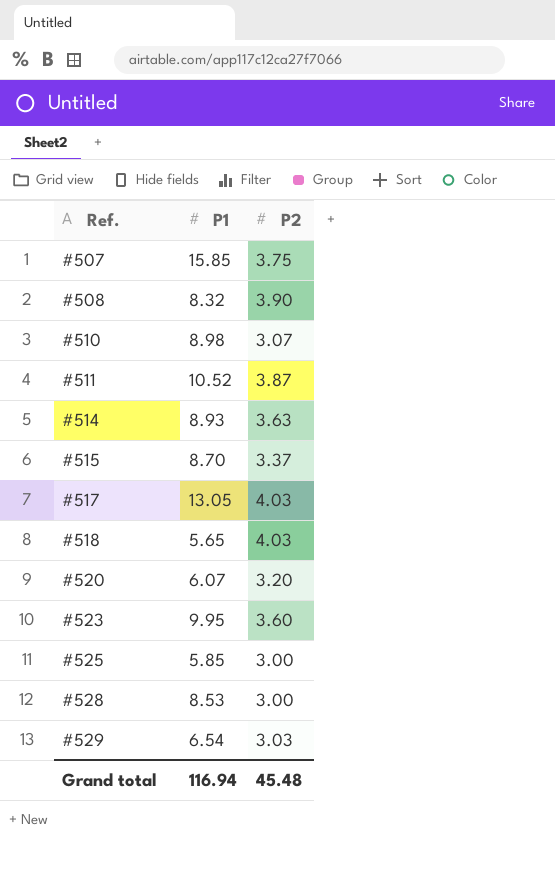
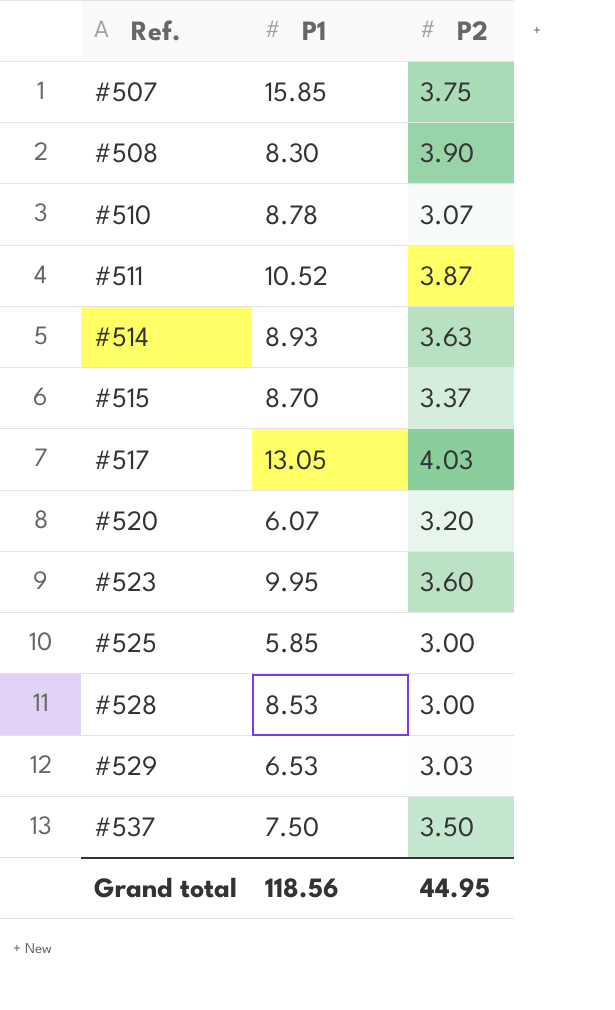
row #518: 5.65 | 4.03 -> none
#508 | P1: 8.32 -> 8.30
#510 | P1: 8.98 -> 8.78
#529 | P1: 6.54 -> 6.53
row #537: none -> 7.50 | 3.50
Grand total | P1: 116.94 -> 118.56
Grand total | P2: 45.48 -> 44.95

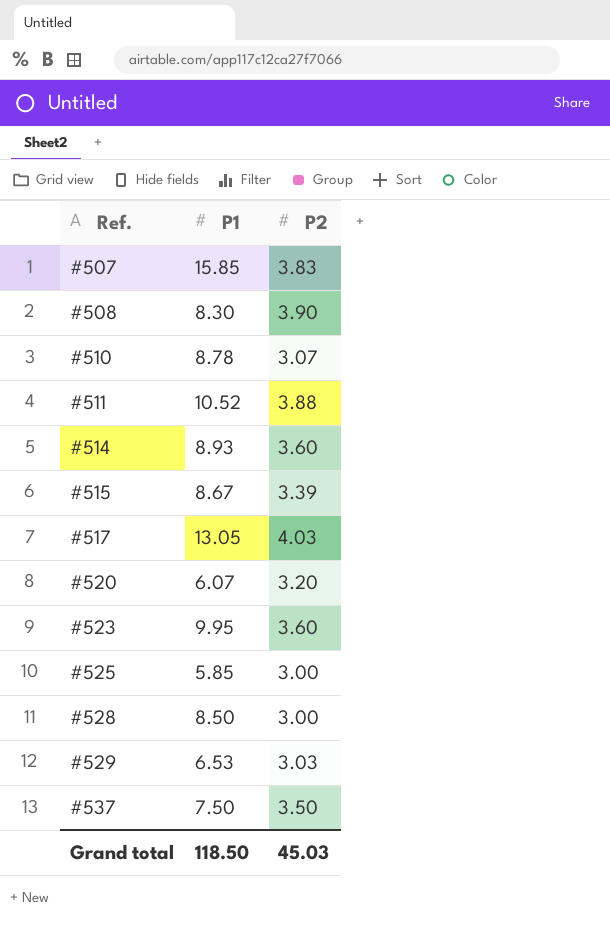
#507 | P2: 3.75 -> 3.83
#511 | P2: 3.87 -> 3.88
#514 | P2: 3.63 -> 3.60
#515 | P1: 8.70 -> 8.67
#515 | P2: 3.37 -> 3.39
#528 | P1: 8.53 -> 8.50
Grand total | P1: 118.56 -> 118.50
Grand total | P2: 44.95 -> 45.03

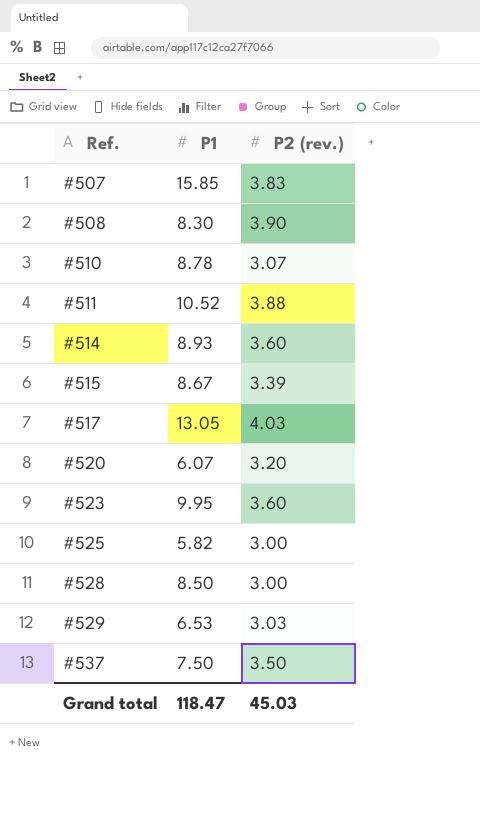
column name: P2 -> P2 (rev.)
#525 | P1: 5.85 -> 5.82
Grand total | P1: 118.50 -> 118.47

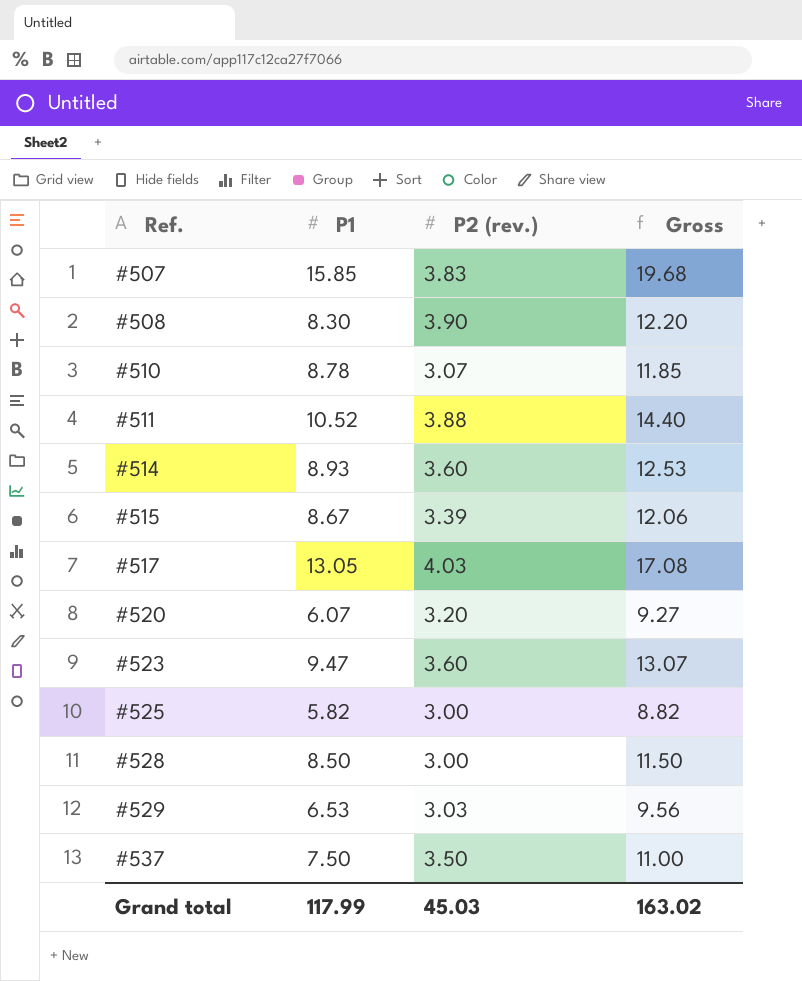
column Gross | formula: none -> [P1] + [P2 (rev.)]
#523 | P1: 9.95 -> 9.47
Grand total | P1: 118.47 -> 117.99

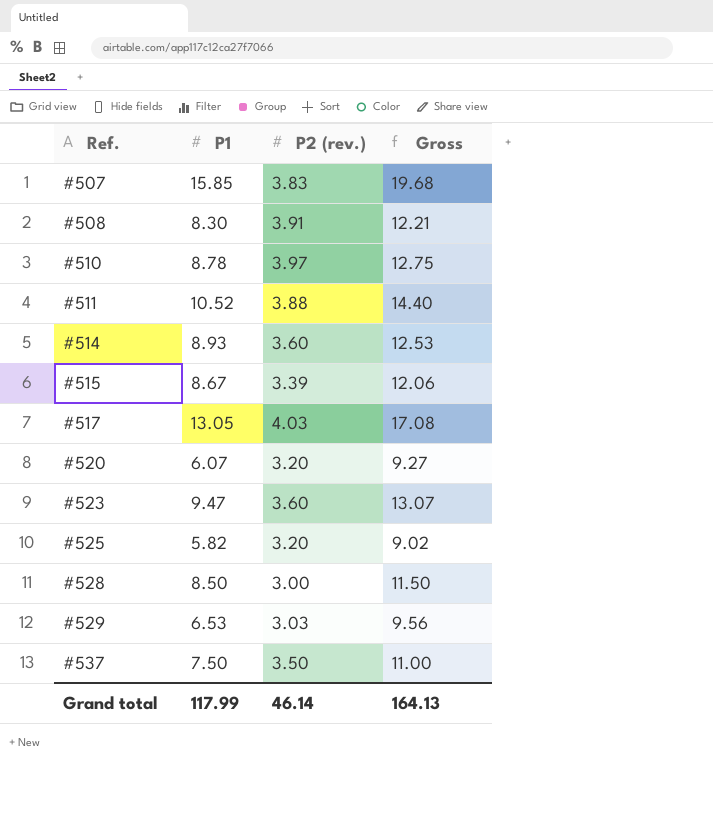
#508 | P2 (rev.): 3.90 -> 3.91
#508 | Gross: 12.20 -> 12.21
#510 | P2 (rev.): 3.07 -> 3.97
#510 | Gross: 11.85 -> 12.75
#525 | P2 (rev.): 3.00 -> 3.20
#525 | Gross: 8.82 -> 9.02
Grand total | P2 (rev.): 45.03 -> 46.14
Grand total | Gross: 163.02 -> 164.13

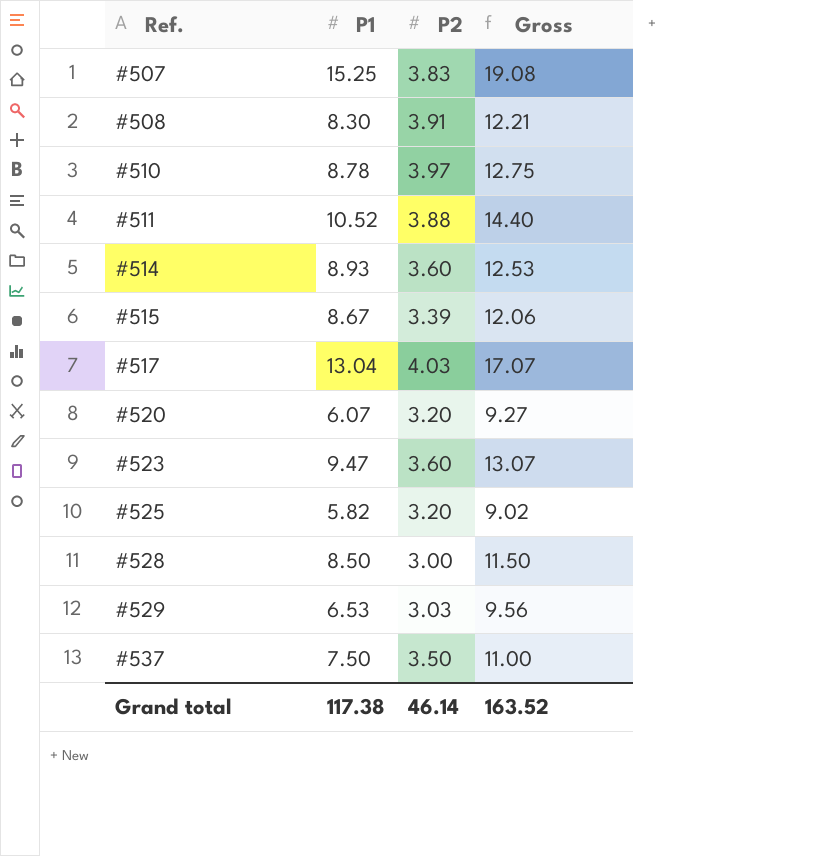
column name: P2 (rev.) -> P2
#507 | P1: 15.85 -> 15.25
#507 | Gross: 19.68 -> 19.08
#517 | P1: 13.05 -> 13.04
#517 | Gross: 17.08 -> 17.07
Grand total | P1: 117.99 -> 117.38
Grand total | Gross: 164.13 -> 163.52

